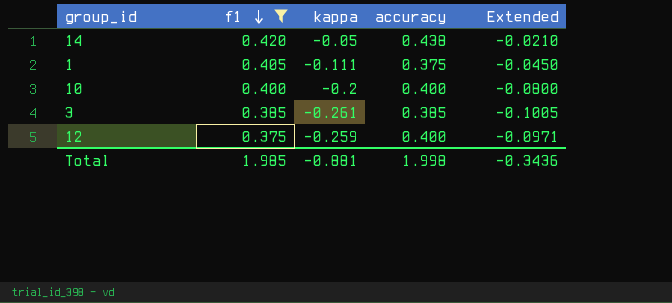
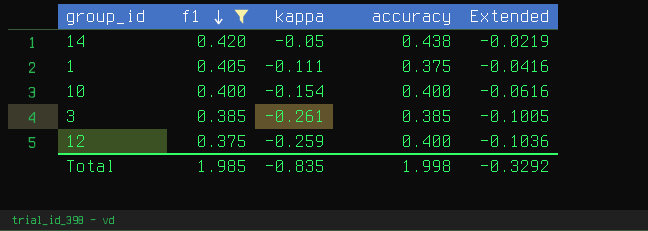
column Extended | formula: [f1] * [kappa] -> [kappa] * [accuracy]
10 | kappa: -0.2 -> -0.154
Total | kappa: -0.881 -> -0.835
Total | Extended: -0.3436 -> -0.3292

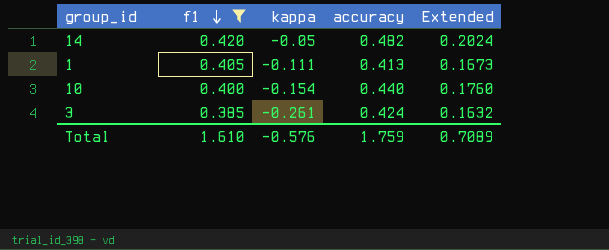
column Extended | formula: [kappa] * [accuracy] -> [f1] * [accuracy]
row 12: 0.375 | -0.259 | 0.400 | -0.1036 -> none
14 | accuracy: 0.438 -> 0.482
1 | accuracy: 0.375 -> 0.413
10 | accuracy: 0.400 -> 0.440
3 | accuracy: 0.385 -> 0.424
Total | f1: 1.985 -> 1.610
Total | kappa: -0.835 -> -0.576
Total | accuracy: 1.998 -> 1.759
Total | Extended: -0.3292 -> 0.7089

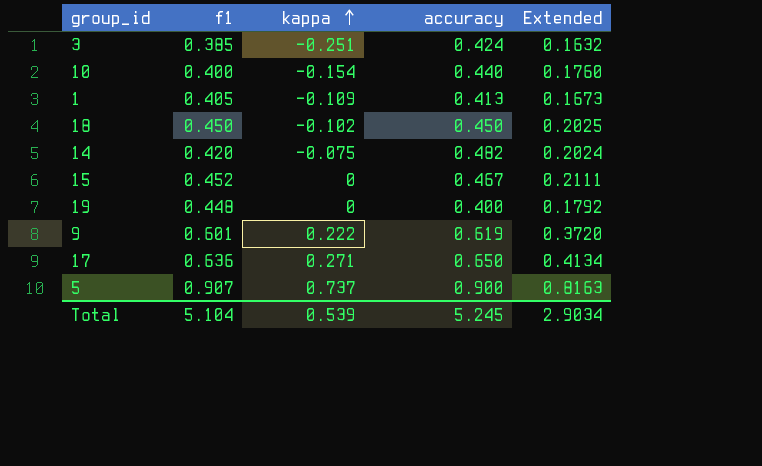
filter: f1 <= 0.420 -> none
row order: f1 descending -> kappa ascending
3 | kappa: -0.261 -> -0.251
1 | kappa: -0.111 -> -0.109
14 | kappa: -0.05 -> -0.075
Total | f1: 1.610 -> 5.104
Total | kappa: -0.576 -> 0.539
Total | accuracy: 1.759 -> 5.245
Total | Extended: 0.7089 -> 2.9034

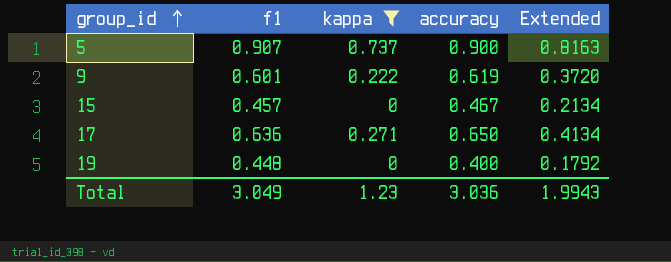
filter: none -> kappa >= 0
row order: kappa ascending -> group_id ascending
15 | f1: 0.452 -> 0.457
15 | Extended: 0.2111 -> 0.2134
Total | f1: 5.104 -> 3.049
Total | kappa: 0.539 -> 1.23
Total | accuracy: 5.245 -> 3.036
Total | Extended: 2.9034 -> 1.9943

